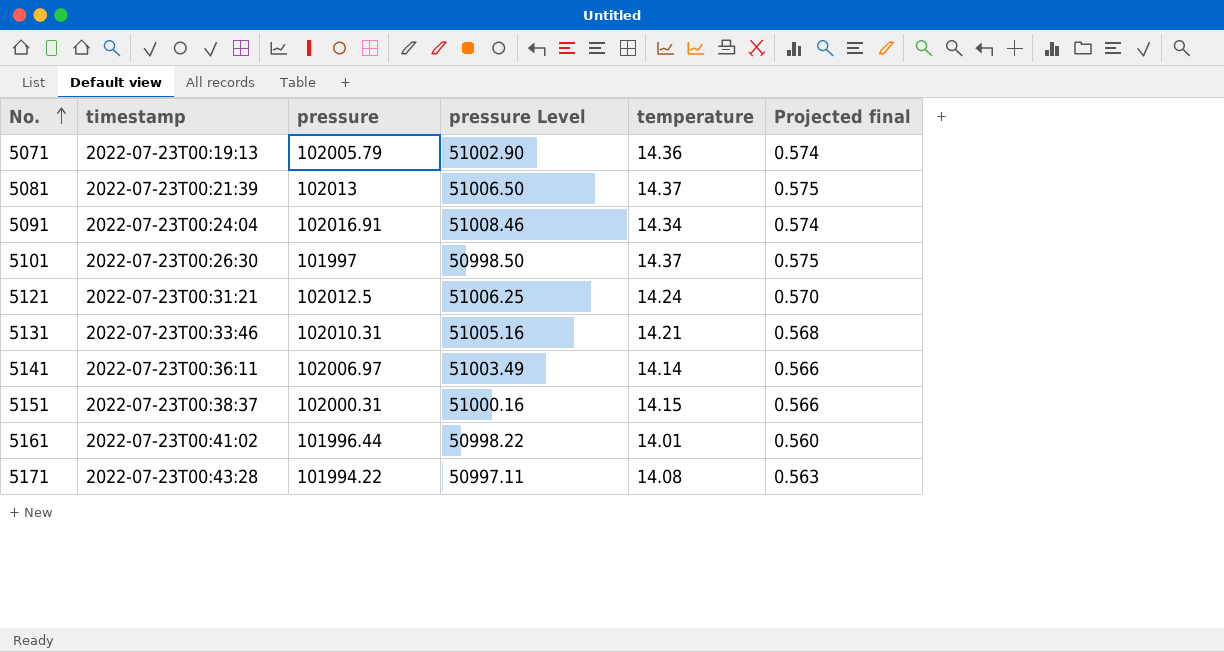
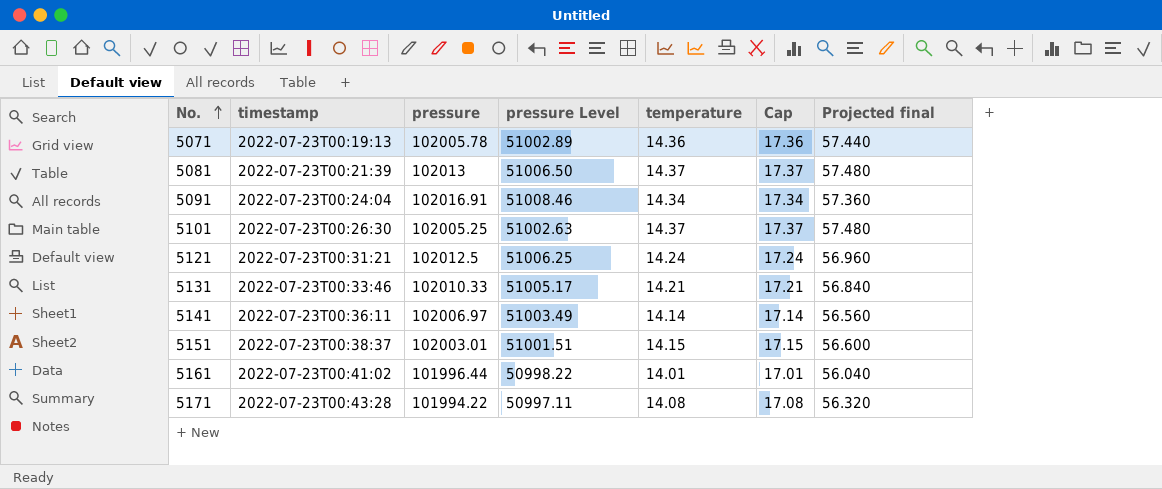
column Cap | formula: none -> [temperature] + 3
column Projected final | formula: [temperature] * 0.04 -> [temperature] * 4
5071 | pressure: 102005.79 -> 102005.78
5071 | pressure Level: 51002.90 -> 51002.89
5101 | pressure: 101997 -> 102005.25
5101 | pressure Level: 50998.50 -> 51002.63
5131 | pressure: 102010.31 -> 102010.33
5131 | pressure Level: 51005.16 -> 51005.17
5151 | pressure: 102000.31 -> 102003.01
5151 | pressure Level: 51000.16 -> 51001.51

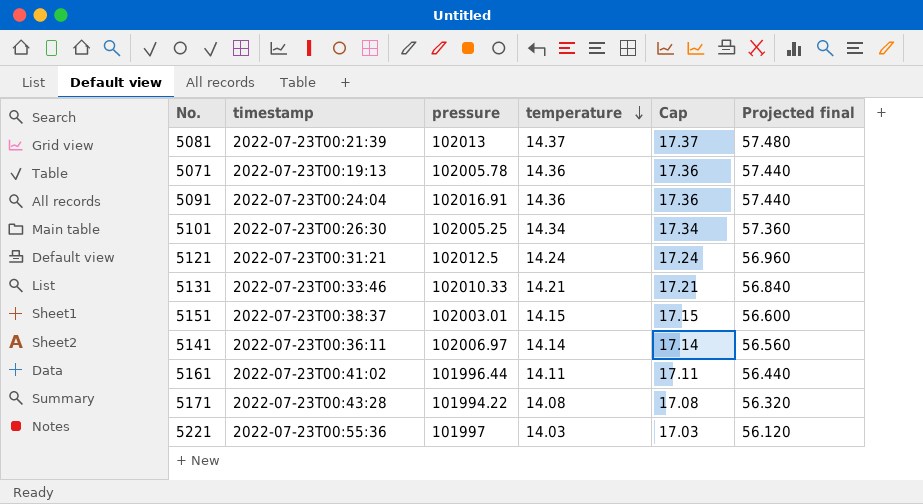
row order: No. ascending -> temperature descending
column pressure Level | formula: [pressure] * 0.5 -> none
5091 | temperature: 14.34 -> 14.36
5091 | Cap: 17.34 -> 17.36
5091 | Projected final: 57.360 -> 57.440
5101 | temperature: 14.37 -> 14.34
5101 | Cap: 17.37 -> 17.34
5101 | Projected final: 57.480 -> 57.360
5161 | temperature: 14.01 -> 14.11
5161 | Cap: 17.01 -> 17.11
5161 | Projected final: 56.040 -> 56.440
row 5221: none -> 2022-07-23T00:55:36 | 101997 | 14.03 | 17.03 | 56.120

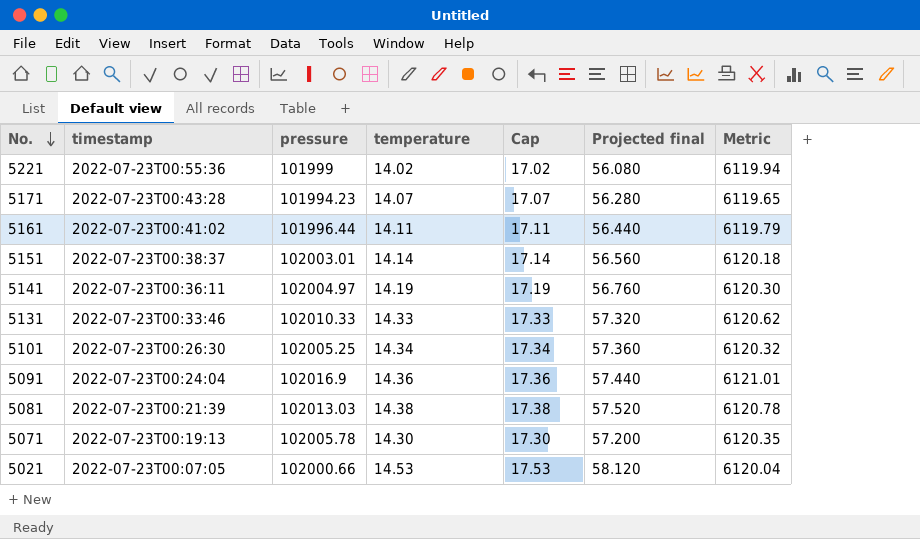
row order: temperature descending -> No. descending
column Metric | formula: none -> [pressure] * 0.06
row 5121: 2022-07-23T00:31:21 | 102012.5 | 14.24 | 17.24 | 56.960 -> none
5221 | pressure: 101997 -> 101999
5221 | temperature: 14.03 -> 14.02
5221 | Cap: 17.03 -> 17.02
5221 | Projected final: 56.120 -> 56.080
5171 | pressure: 101994.22 -> 101994.23
5171 | temperature: 14.08 -> 14.07
5171 | Cap: 17.08 -> 17.07
5171 | Projected final: 56.320 -> 56.280
5151 | temperature: 14.15 -> 14.14
5151 | Cap: 17.15 -> 17.14
5151 | Projected final: 56.600 -> 56.560
5141 | pressure: 102006.97 -> 102004.97
5141 | temperature: 14.14 -> 14.19
5141 | Cap: 17.14 -> 17.19
5141 | Projected final: 56.560 -> 56.760
5131 | temperature: 14.21 -> 14.33
5131 | Cap: 17.21 -> 17.33
5131 | Projected final: 56.840 -> 57.320
5091 | pressure: 102016.91 -> 102016.9
5081 | pressure: 102013 -> 102013.03
5081 | temperature: 14.37 -> 14.38
5081 | Cap: 17.37 -> 17.38
5081 | Projected final: 57.480 -> 57.520
5071 | temperature: 14.36 -> 14.30
5071 | Cap: 17.36 -> 17.30
5071 | Projected final: 57.440 -> 57.200
row 5021: none -> 2022-07-23T00:07:05 | 102000.66 | 14.53 | 17.53 | 58.120 | 6120.04

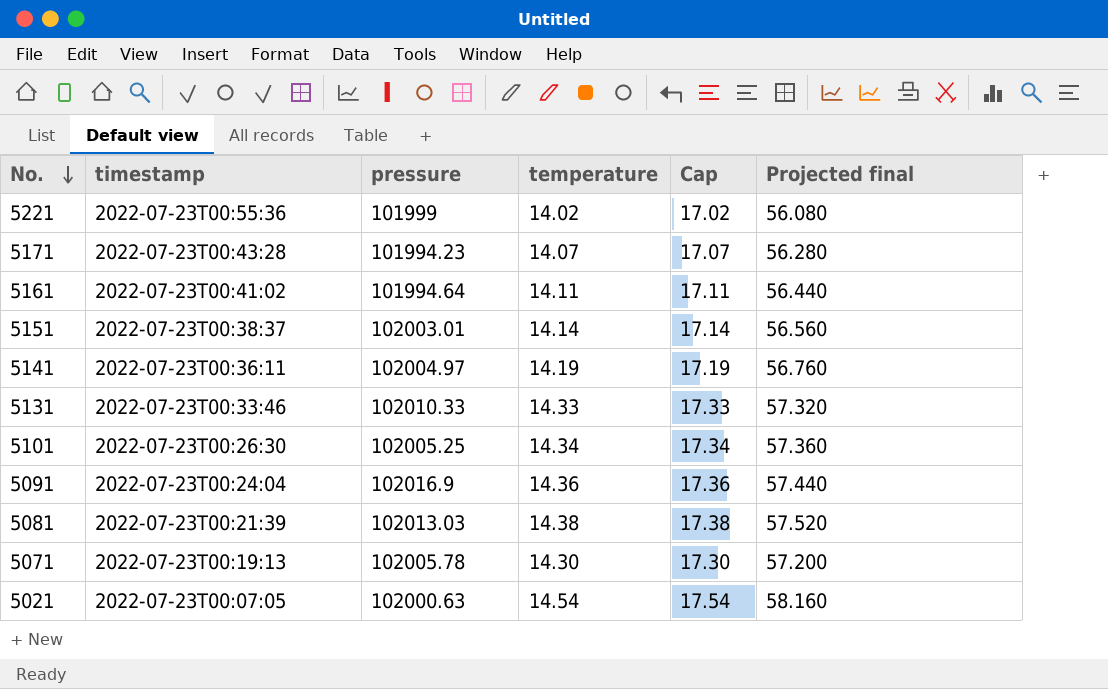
column Metric | formula: [pressure] * 0.06 -> none
5161 | pressure: 101996.44 -> 101994.64
5021 | pressure: 102000.66 -> 102000.63
5021 | temperature: 14.53 -> 14.54
5021 | Cap: 17.53 -> 17.54
5021 | Projected final: 58.120 -> 58.160

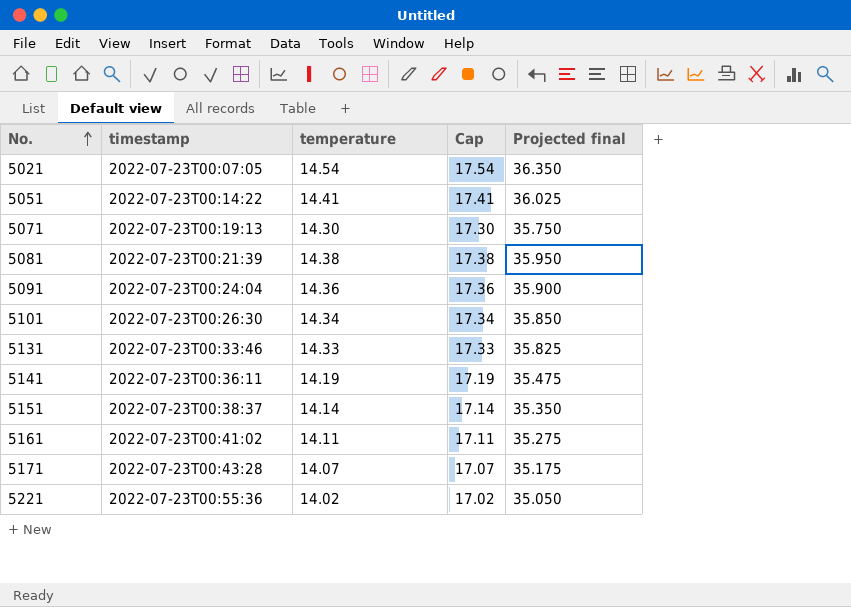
row order: No. descending -> No. ascending
column pressure | position: 3 -> none
column Projected final | formula: [temperature] * 4 -> [temperature] * 2.5
row 5051: none -> 2022-07-23T00:14:22 | 14.41 | 17.41 | 36.025

